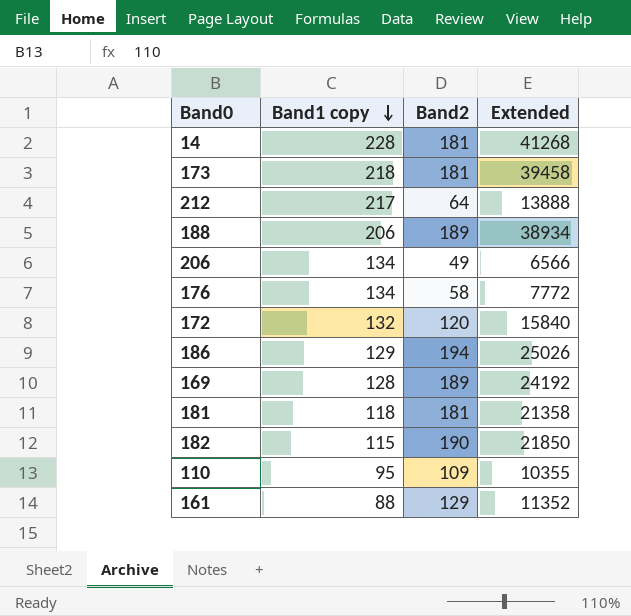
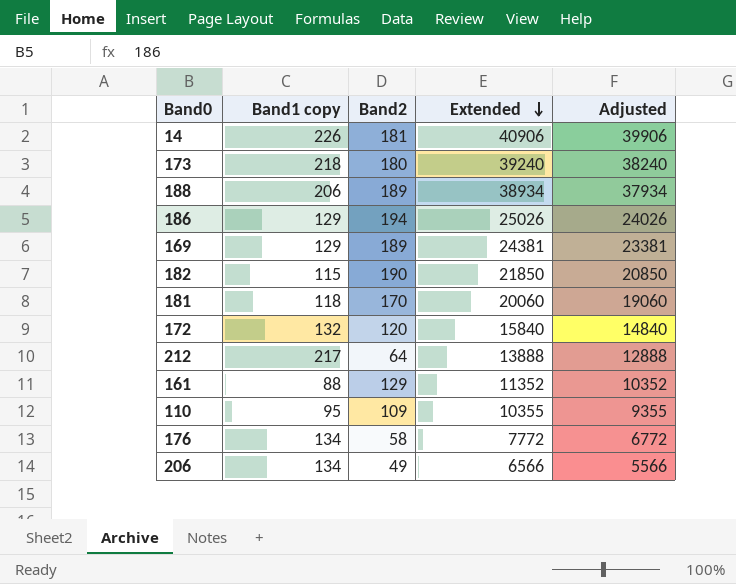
row order: Band1 copy descending -> Extended descending
column Adjusted | formula: none -> [Extended] - 1000
14 | Band1 copy: 228 -> 226
14 | Extended: 41268 -> 40906
173 | Band2: 181 -> 180
173 | Extended: 39458 -> 39240
169 | Band1 copy: 128 -> 129
169 | Extended: 24192 -> 24381
181 | Band2: 181 -> 170
181 | Extended: 21358 -> 20060

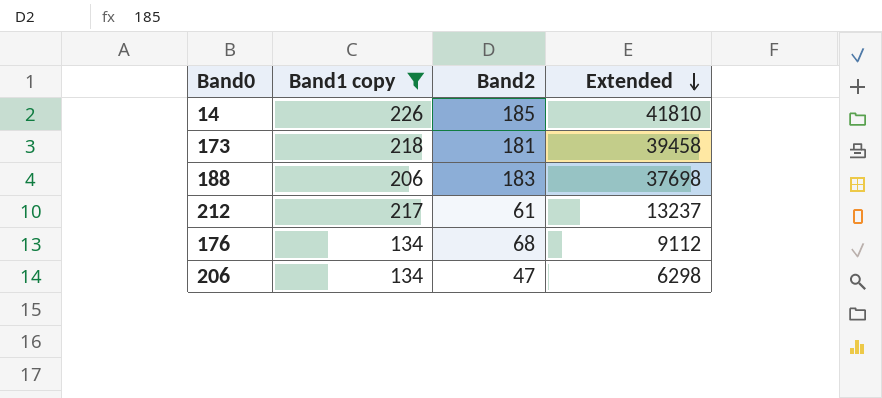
filter: none -> Band1 copy >= 134
column Adjusted | formula: [Extended] - 1000 -> none
14 | Band2: 181 -> 185
14 | Extended: 40906 -> 41810
173 | Band2: 180 -> 181
173 | Extended: 39240 -> 39458
188 | Band2: 189 -> 183
188 | Extended: 38934 -> 37698
212 | Band2: 64 -> 61
212 | Extended: 13888 -> 13237
176 | Band2: 58 -> 68
176 | Extended: 7772 -> 9112
206 | Band2: 49 -> 47
206 | Extended: 6566 -> 6298

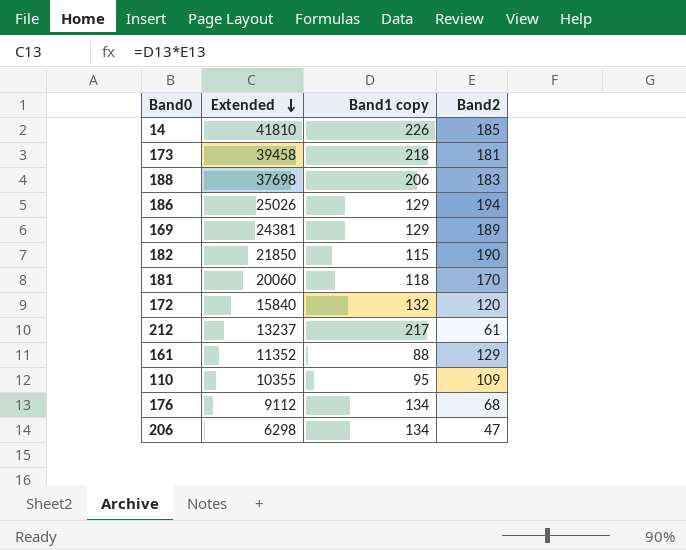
filter: Band1 copy >= 134 -> none
column Extended | position: 4 -> 2

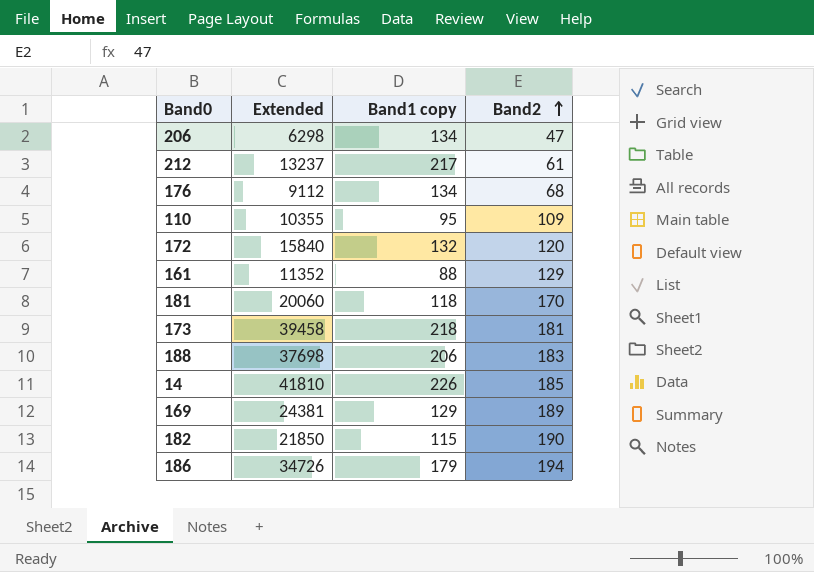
row order: Extended descending -> Band2 ascending
186 | Extended: 25026 -> 34726
186 | Band1 copy: 129 -> 179

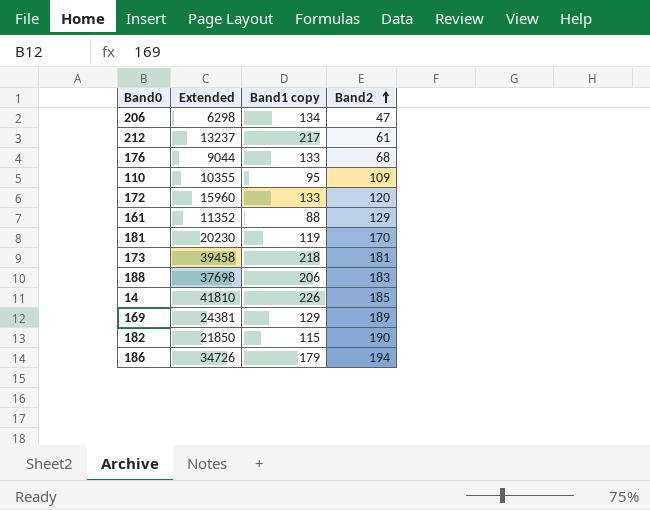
176 | Extended: 9112 -> 9044
176 | Band1 copy: 134 -> 133
172 | Extended: 15840 -> 15960
172 | Band1 copy: 132 -> 133
181 | Extended: 20060 -> 20230
181 | Band1 copy: 118 -> 119

